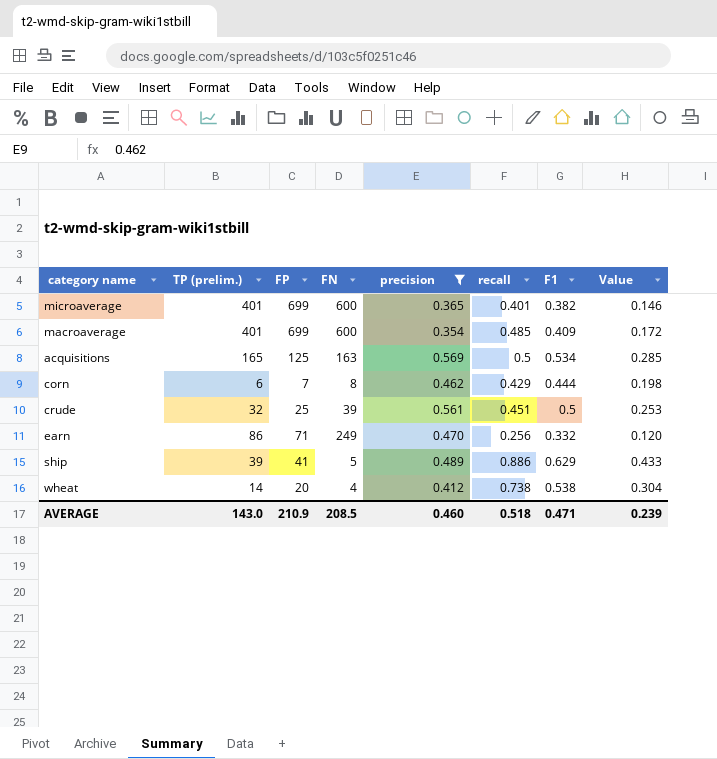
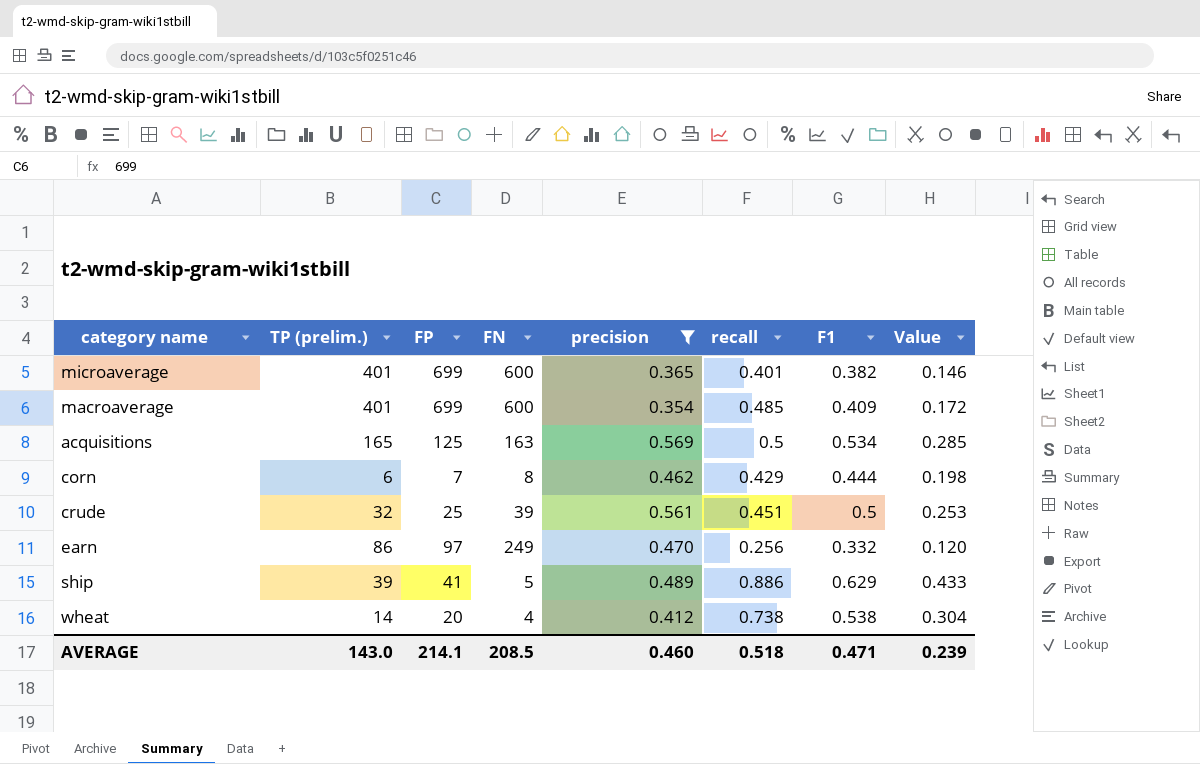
earn | FP: 71 -> 97
AVERAGE | FP: 210.9 -> 214.1

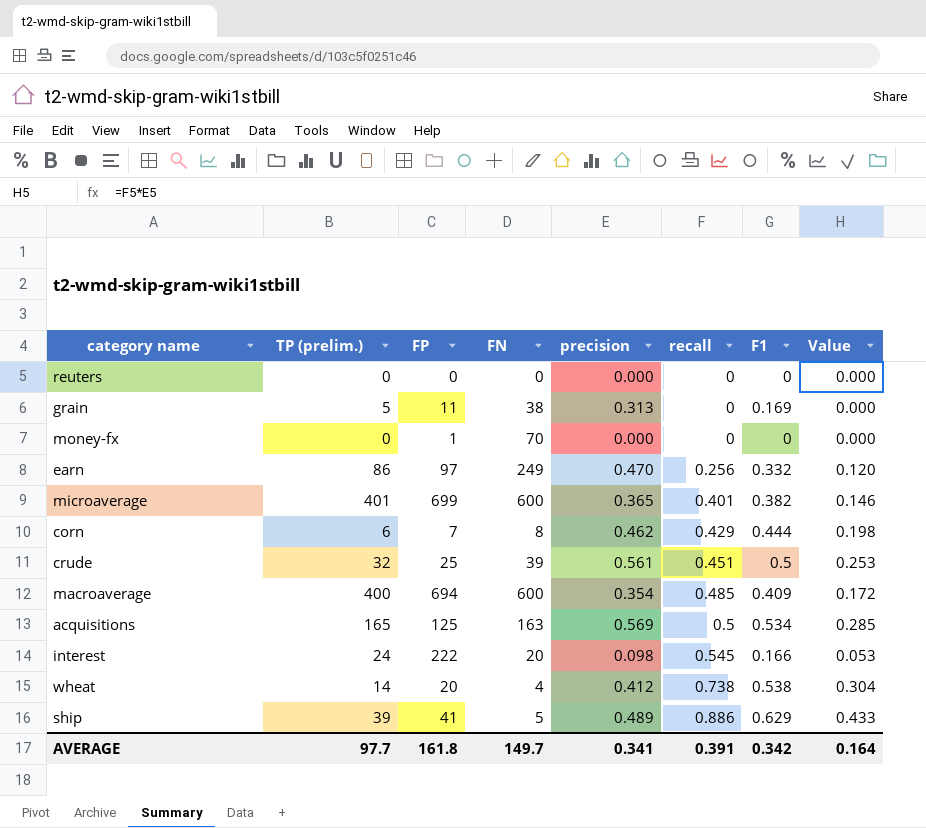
filter: precision >= 0.354 -> none
row order: none -> recall ascending
macroaverage | TP (prelim.): 401 -> 400
macroaverage | FP: 699 -> 694
AVERAGE | TP (prelim.): 143.0 -> 97.7
AVERAGE | FP: 214.1 -> 161.8
AVERAGE | FN: 208.5 -> 149.7
AVERAGE | precision: 0.460 -> 0.341
AVERAGE | recall: 0.518 -> 0.391
AVERAGE | F1: 0.471 -> 0.342
AVERAGE | Value: 0.239 -> 0.164

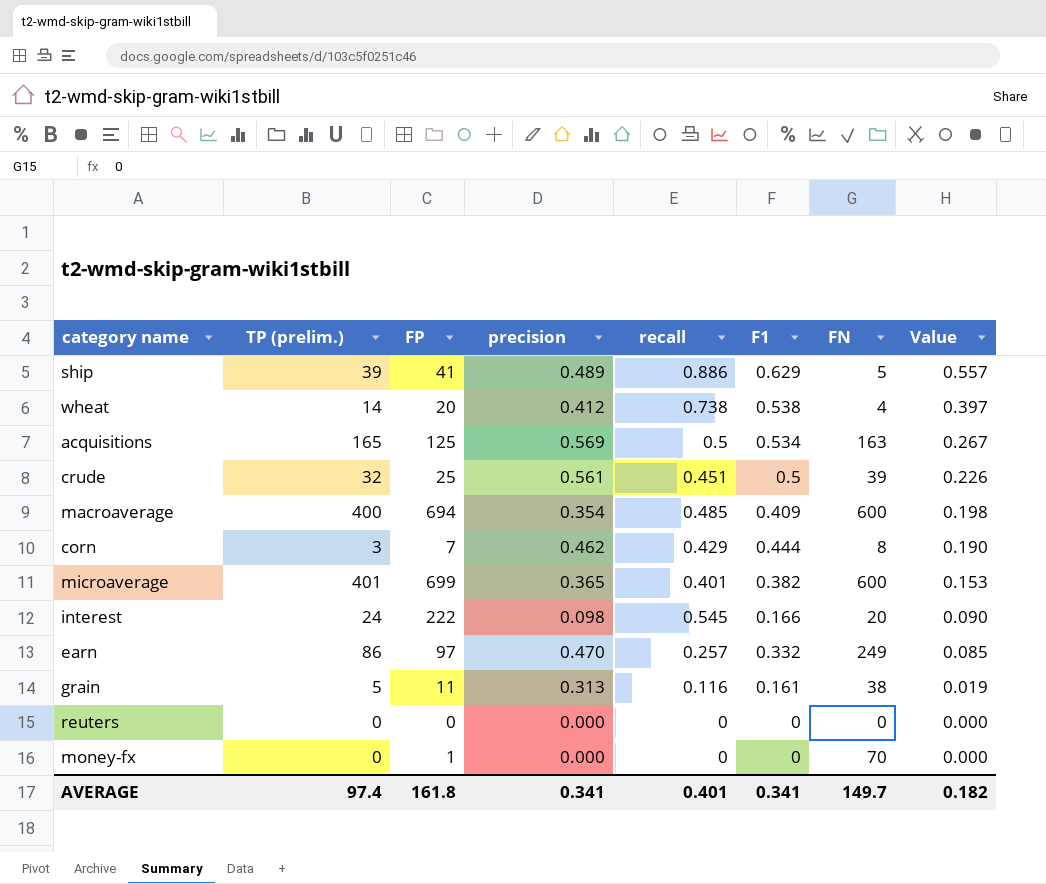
row order: recall ascending -> Value descending
column FN | position: 4 -> 7
column Value | formula: [precision] * [recall] -> [recall] * [F1]
corn | TP (prelim.): 6 -> 3
earn | recall: 0.256 -> 0.257
grain | recall: 0 -> 0.116
grain | F1: 0.169 -> 0.161
AVERAGE | TP (prelim.): 97.7 -> 97.4
AVERAGE | recall: 0.391 -> 0.401
AVERAGE | F1: 0.342 -> 0.341
AVERAGE | Value: 0.164 -> 0.182

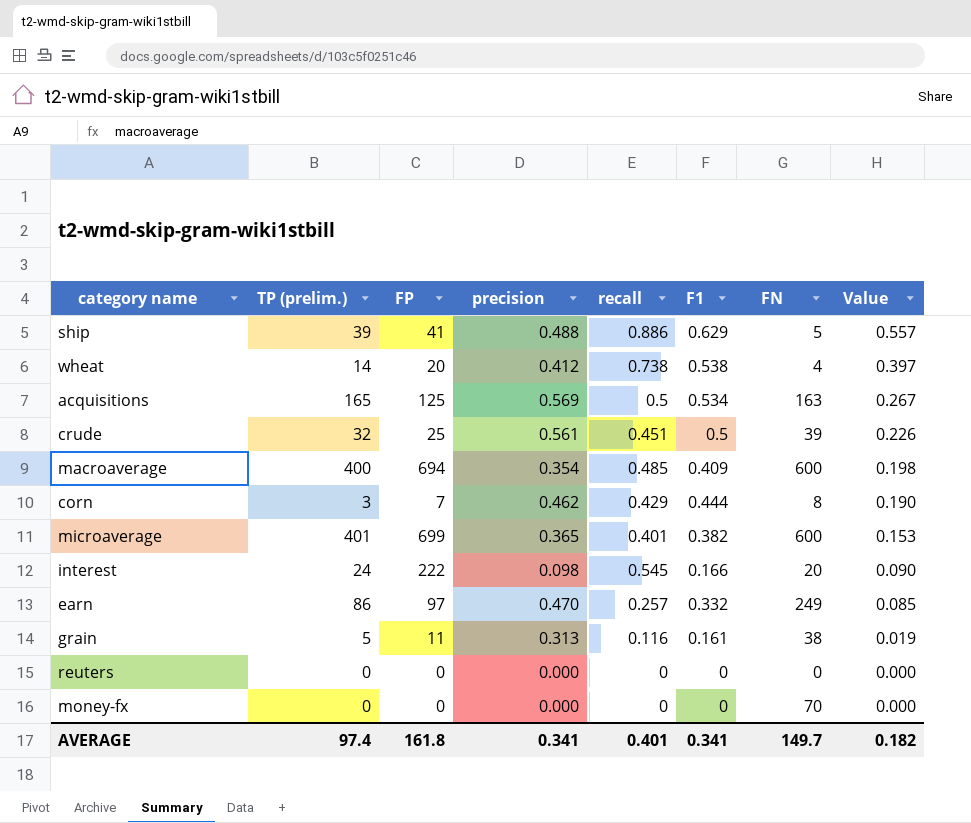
ship | precision: 0.489 -> 0.488
money-fx | FP: 1 -> 0

